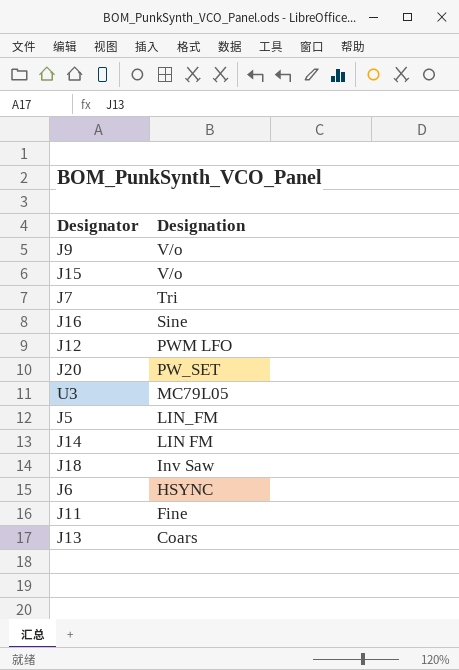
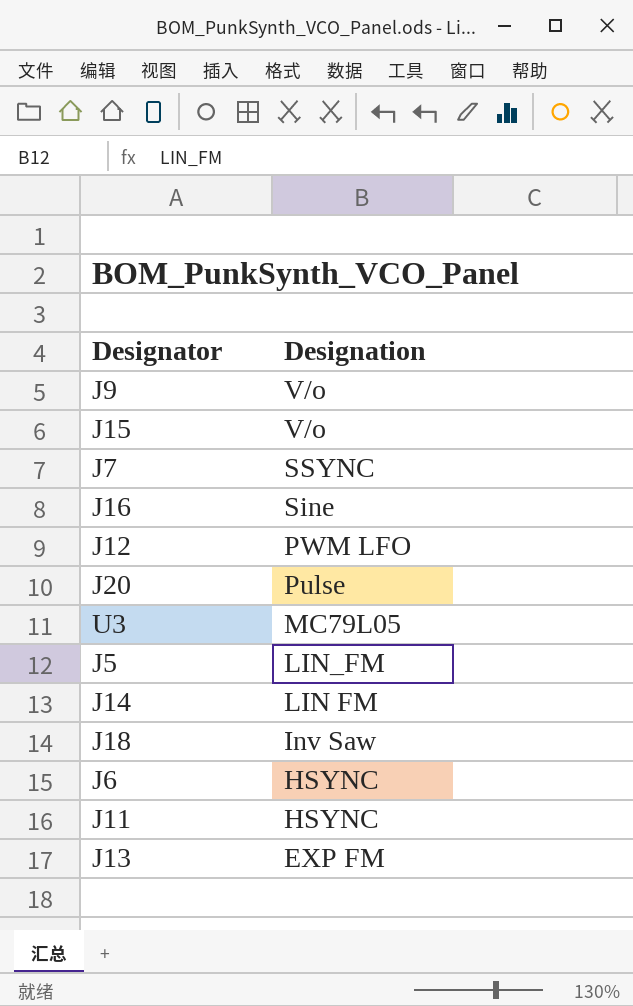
J7 | Designation: Tri -> SSYNC
J20 | Designation: PW_SET -> Pulse
J11 | Designation: Fine -> HSYNC
J13 | Designation: Coars -> EXP FM

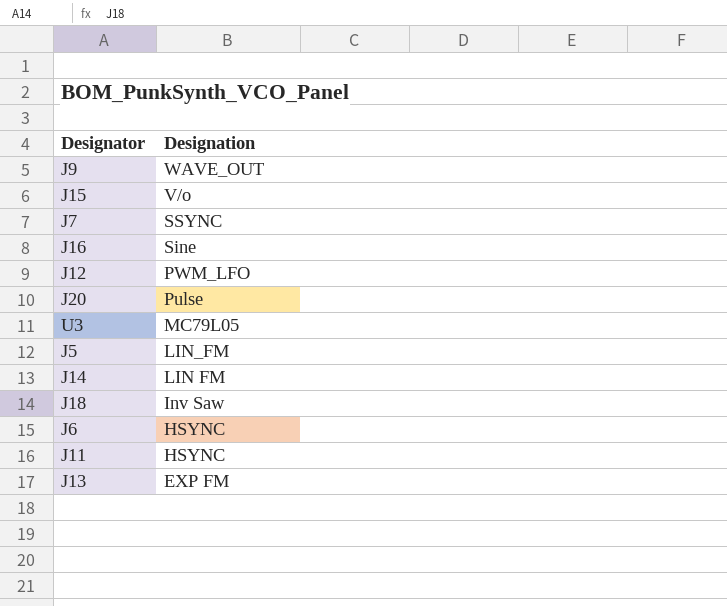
J9 | Designation: V/o -> WAVE_OUT
J12 | Designation: PWM LFO -> PWM_LFO

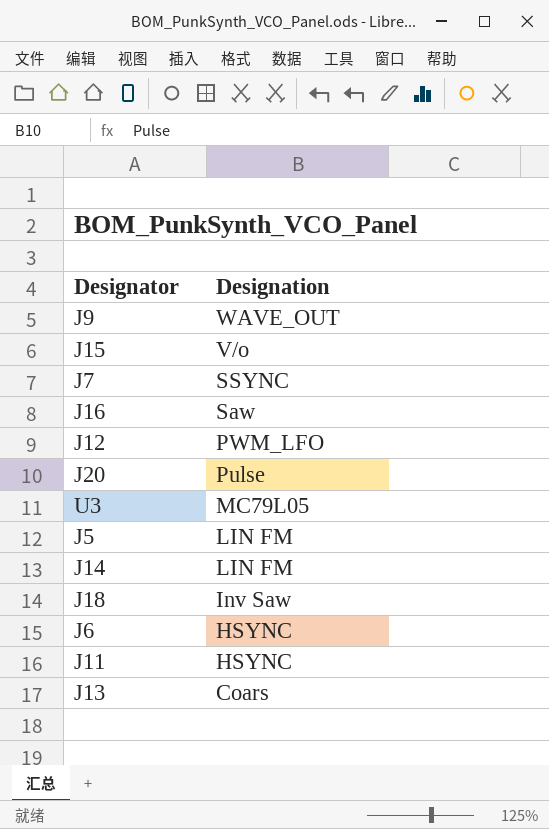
J16 | Designation: Sine -> Saw
J5 | Designation: LIN_FM -> LIN FM
J13 | Designation: EXP FM -> Coars

